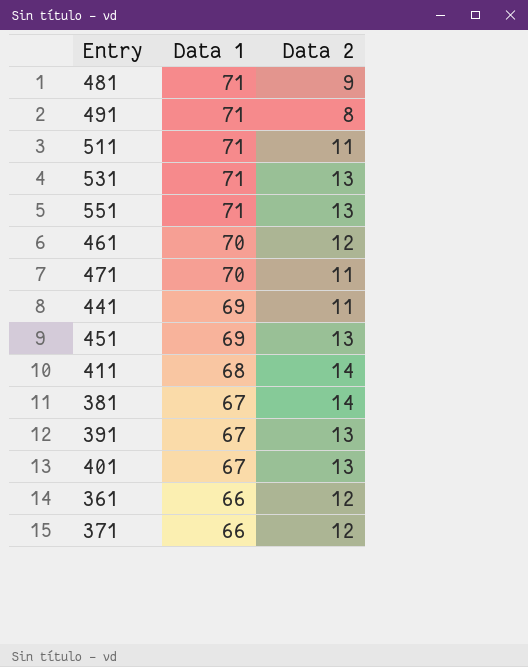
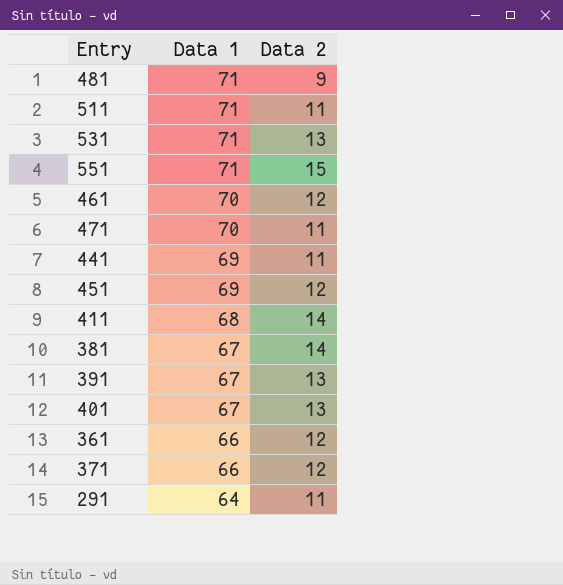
row 491: 71 | 8 -> none
551 | Data 2: 13 -> 15
451 | Data 2: 13 -> 12
row 291: none -> 64 | 11

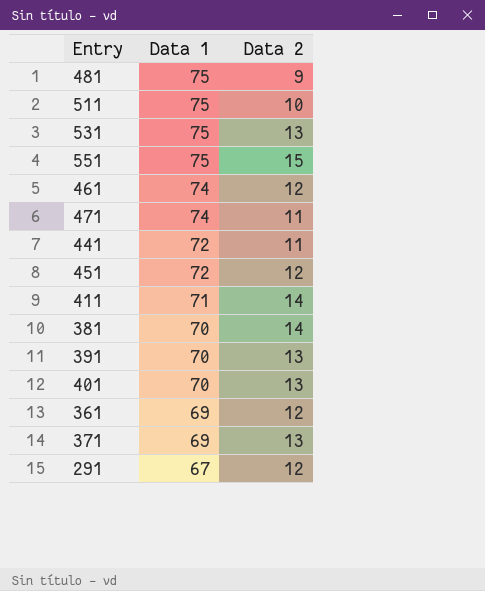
481 | Data 1: 71 -> 75
511 | Data 1: 71 -> 75
511 | Data 2: 11 -> 10
531 | Data 1: 71 -> 75
551 | Data 1: 71 -> 75
461 | Data 1: 70 -> 74
471 | Data 1: 70 -> 74
441 | Data 1: 69 -> 72
451 | Data 1: 69 -> 72
411 | Data 1: 68 -> 71
381 | Data 1: 67 -> 70
391 | Data 1: 67 -> 70
401 | Data 1: 67 -> 70
361 | Data 1: 66 -> 69
371 | Data 1: 66 -> 69
371 | Data 2: 12 -> 13
291 | Data 1: 64 -> 67
291 | Data 2: 11 -> 12

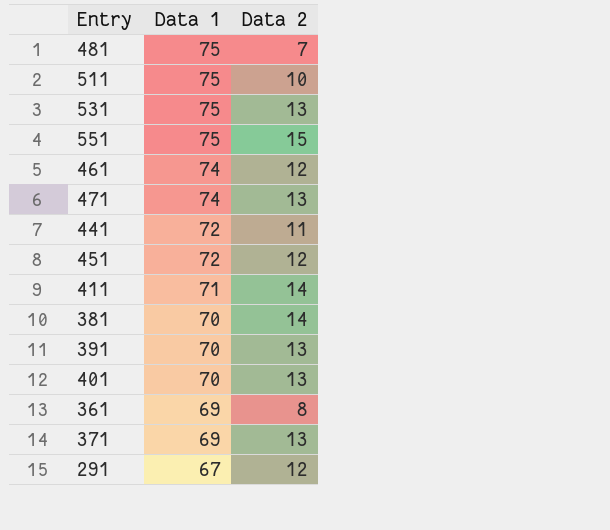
481 | Data 2: 9 -> 7
471 | Data 2: 11 -> 13
361 | Data 2: 12 -> 8

